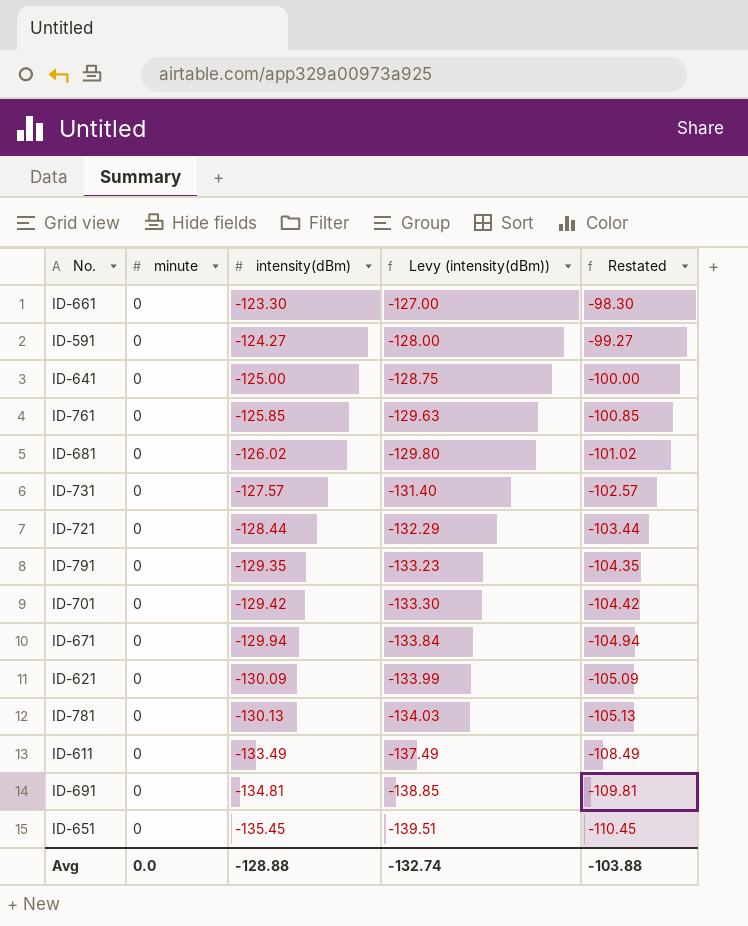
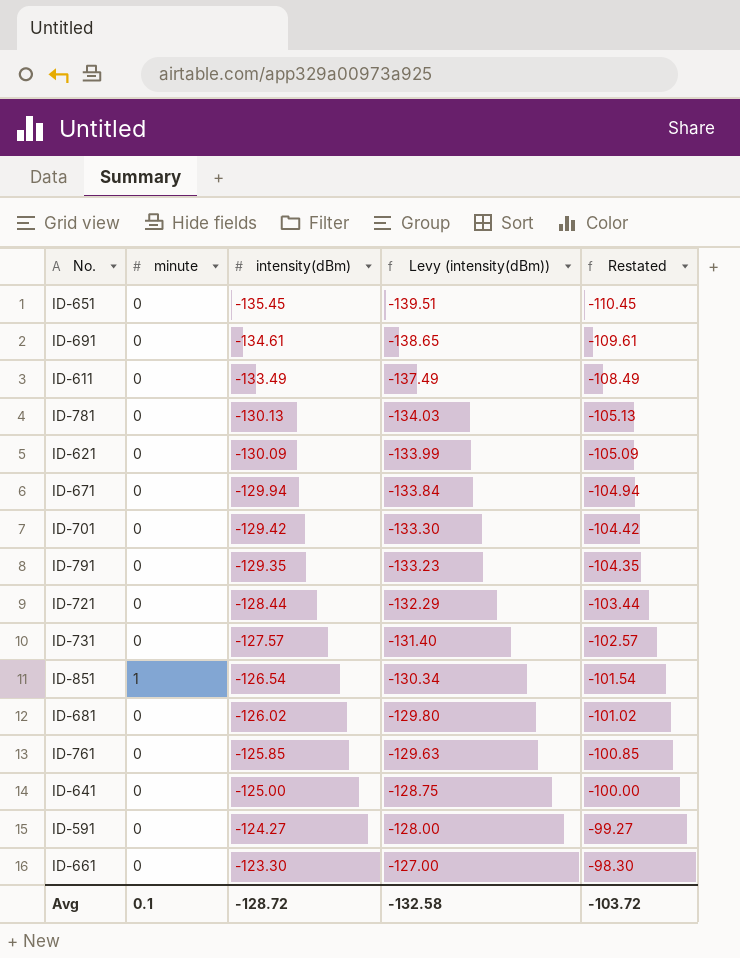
row order: intensity(dBm) descending -> intensity(dBm) ascending
ID-691 | intensity(dBm): -134.81 -> -134.61
ID-691 | Levy (intensity(dBm)): -138.85 -> -138.65
ID-691 | Restated: -109.81 -> -109.61
row ID-851: none -> 1 | -126.54 | -130.34 | -101.54
Avg | minute: 0.0 -> 0.1
Avg | intensity(dBm): -128.88 -> -128.72
Avg | Levy (intensity(dBm)): -132.74 -> -132.58
Avg | Restated: -103.88 -> -103.72

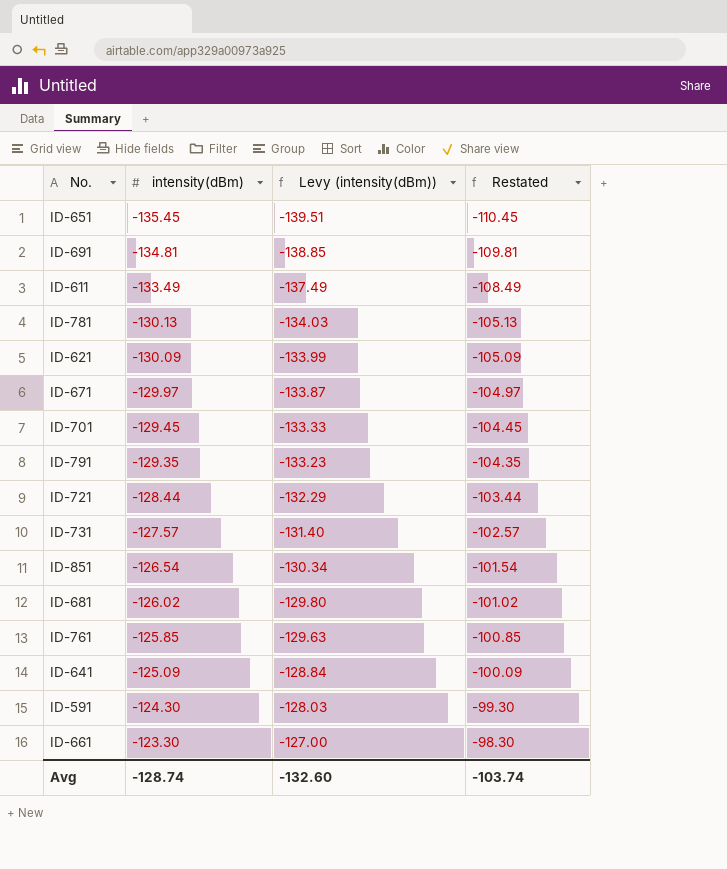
column minute | position: 2 -> none
ID-691 | intensity(dBm): -134.61 -> -134.81
ID-691 | Levy (intensity(dBm)): -138.65 -> -138.85
ID-691 | Restated: -109.61 -> -109.81
ID-671 | intensity(dBm): -129.94 -> -129.97
ID-671 | Levy (intensity(dBm)): -133.84 -> -133.87
ID-671 | Restated: -104.94 -> -104.97
ID-701 | intensity(dBm): -129.42 -> -129.45
ID-701 | Levy (intensity(dBm)): -133.30 -> -133.33
ID-701 | Restated: -104.42 -> -104.45
ID-641 | intensity(dBm): -125.00 -> -125.09
ID-641 | Levy (intensity(dBm)): -128.75 -> -128.84
ID-641 | Restated: -100.00 -> -100.09
ID-591 | intensity(dBm): -124.27 -> -124.30
ID-591 | Levy (intensity(dBm)): -128.00 -> -128.03
ID-591 | Restated: -99.27 -> -99.30
Avg | intensity(dBm): -128.72 -> -128.74
Avg | Levy (intensity(dBm)): -132.58 -> -132.60
Avg | Restated: -103.72 -> -103.74

